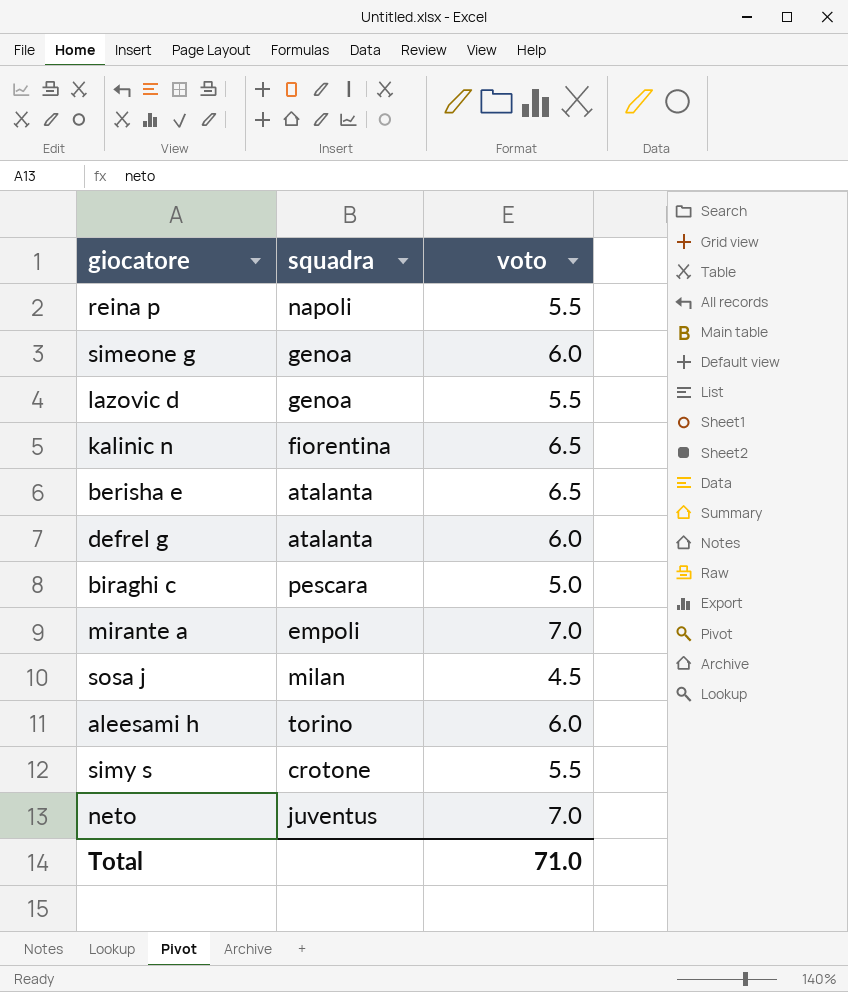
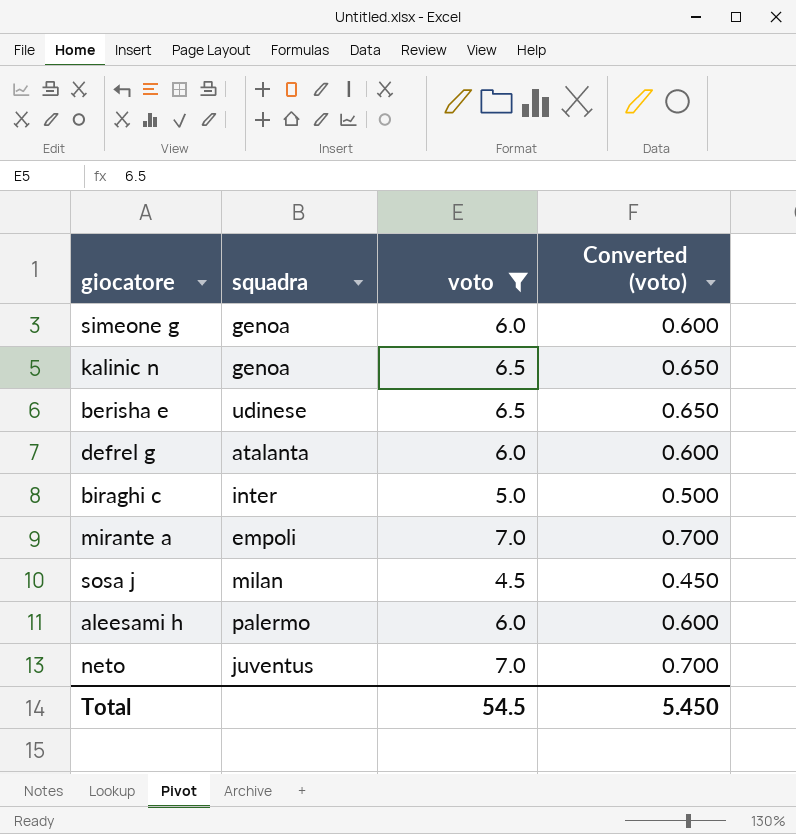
filter: none -> voto != 5.5
column Converted (voto) | formula: none -> [voto] * 0.1
kalinic n | squadra: fiorentina -> genoa
berisha e | squadra: atalanta -> udinese
biraghi c | squadra: pescara -> inter
aleesami h | squadra: torino -> palermo
Total | voto: 71.0 -> 54.5

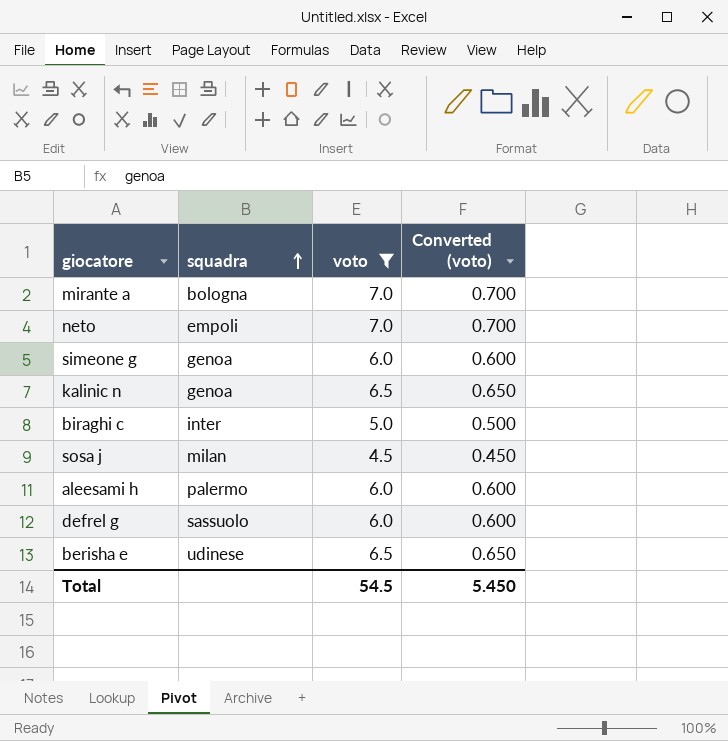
row order: none -> squadra ascending
mirante a | squadra: empoli -> bologna
neto | squadra: juventus -> empoli
defrel g | squadra: atalanta -> sassuolo

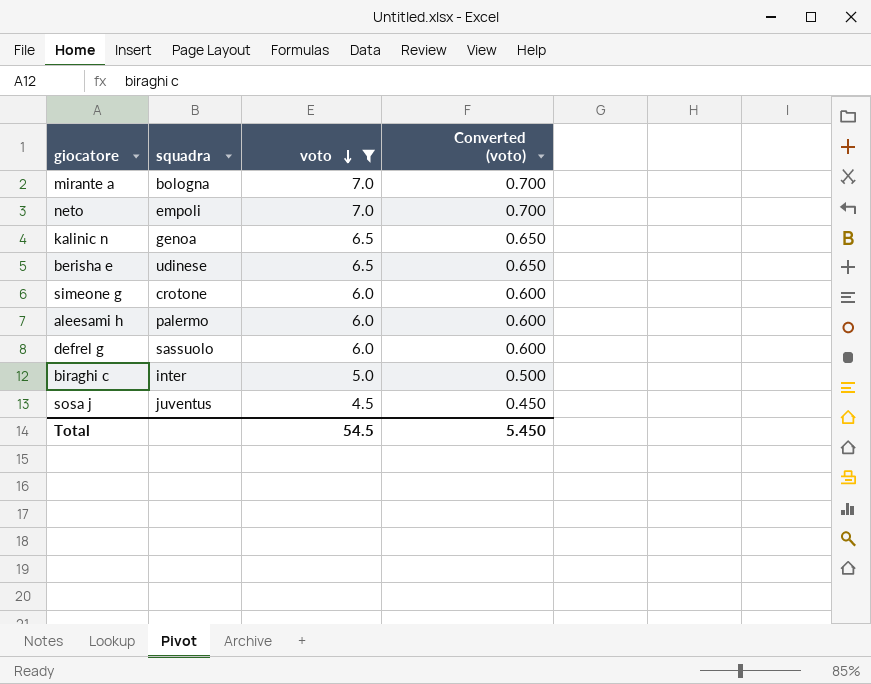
row order: squadra ascending -> voto descending
simeone g | squadra: genoa -> crotone
sosa j | squadra: milan -> juventus

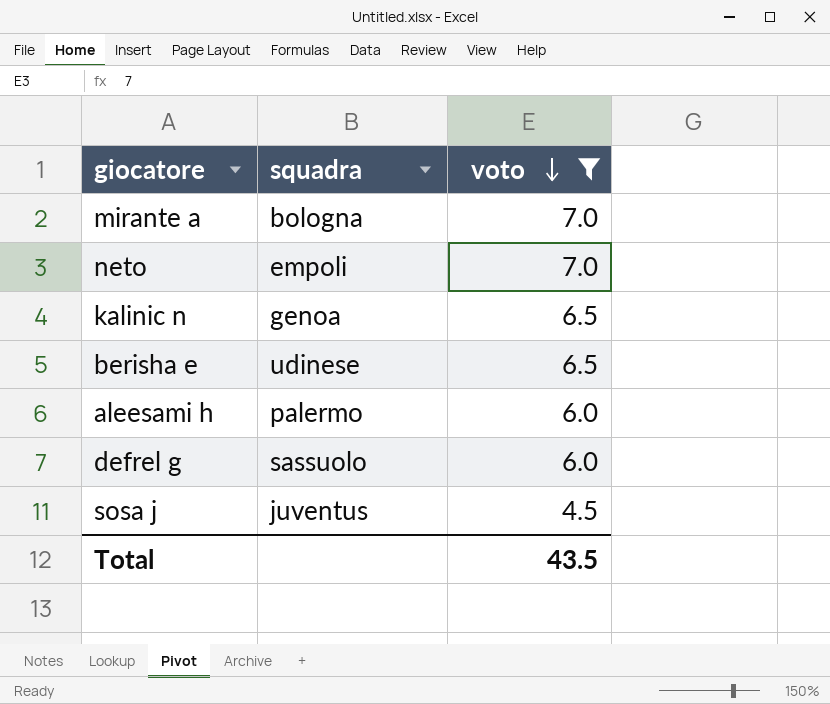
column Converted (voto) | formula: [voto] * 0.1 -> none
row simeone g: crotone | 6.0 | 0.600 -> none
row biraghi c: inter | 5.0 | 0.500 -> none
Total | voto: 54.5 -> 43.5

